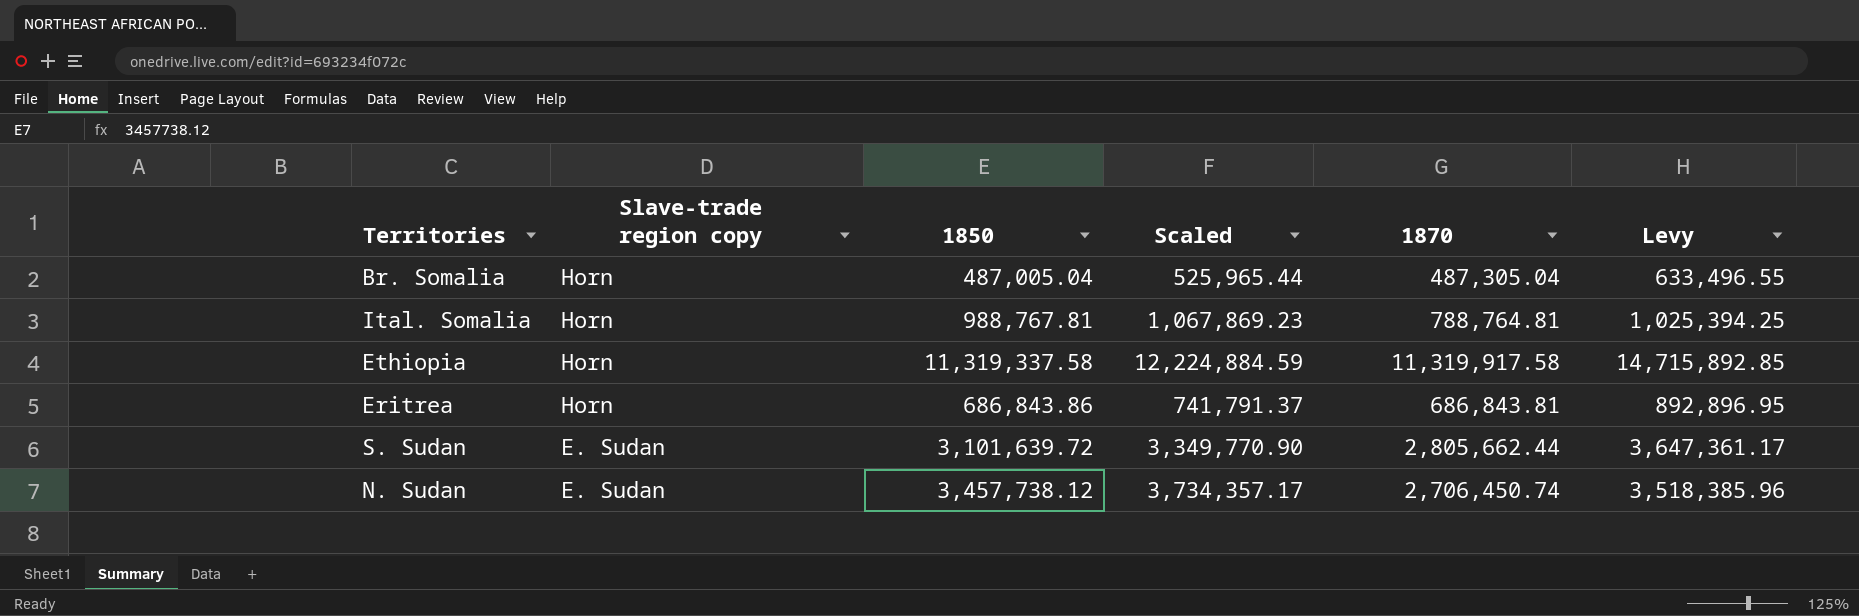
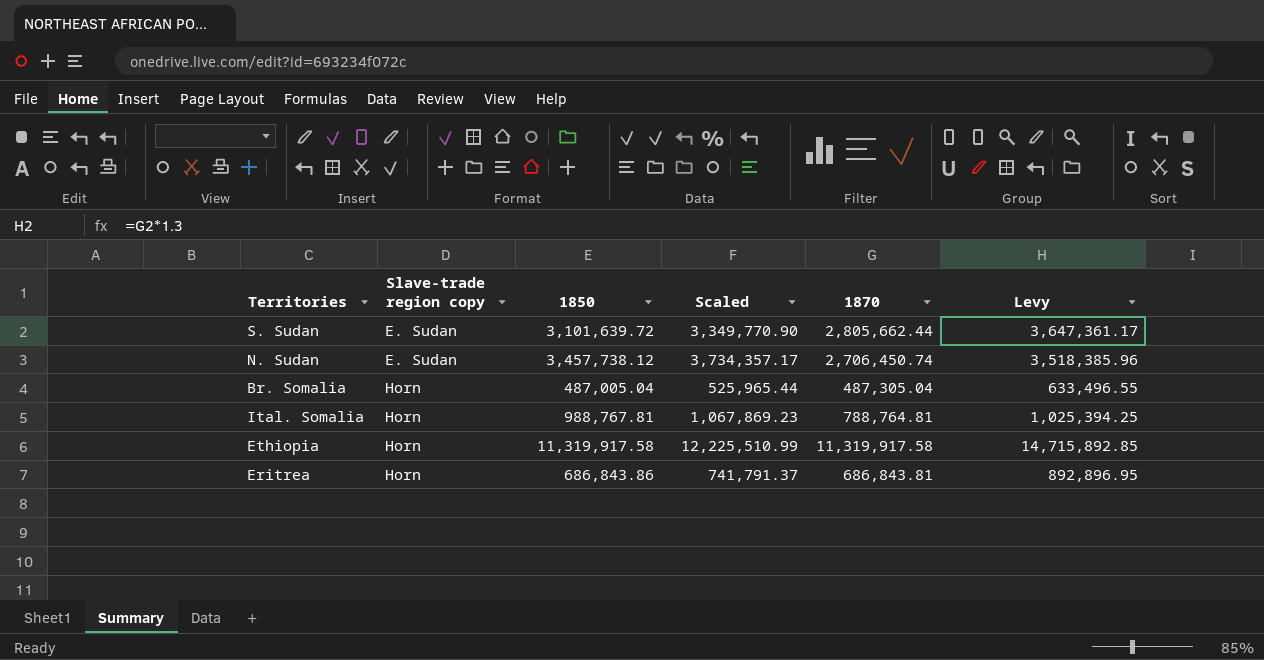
row order: Slave-trade region copy descending -> Slave-trade region copy ascending
Ethiopia | 1850: 11,319,337.58 -> 11,319,917.58
Ethiopia | Scaled: 12,224,884.59 -> 12,225,510.99

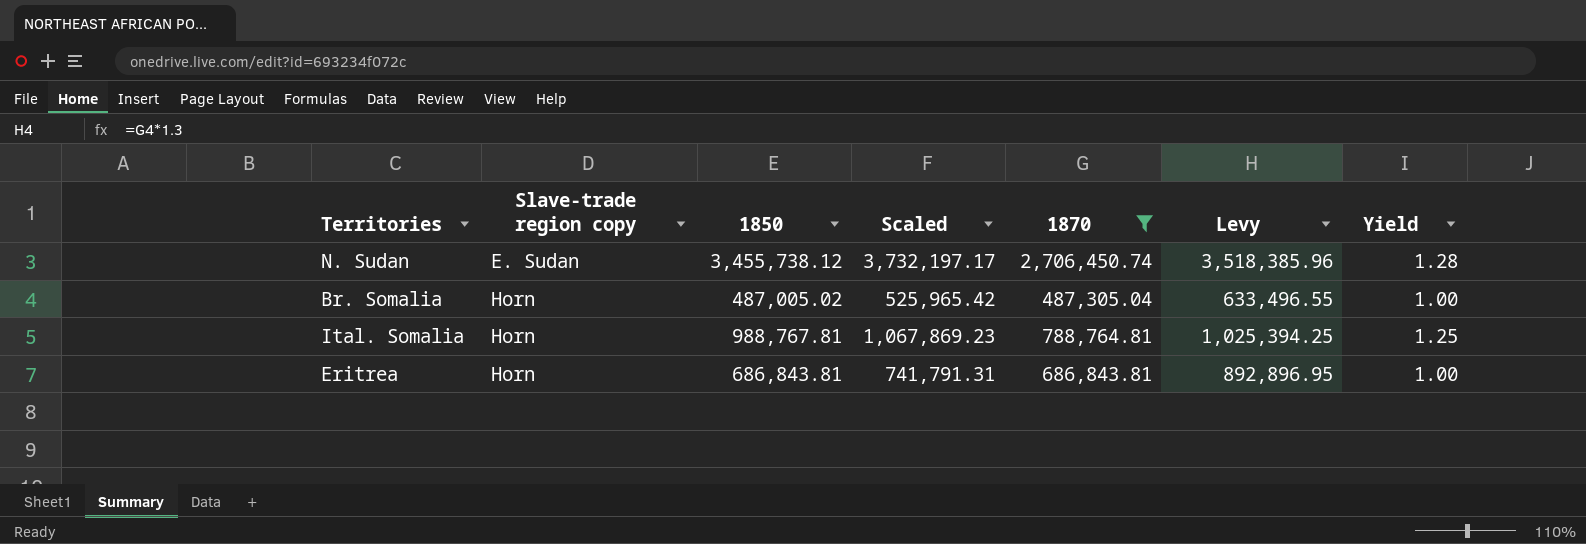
filter: none -> 1870 <= 2,706,450.74
column Yield | formula: none -> [1850] / [1870]
N. Sudan | 1850: 3,457,738.12 -> 3,455,738.12
N. Sudan | Scaled: 3,734,357.17 -> 3,732,197.17
Br. Somalia | 1850: 487,005.04 -> 487,005.02
Br. Somalia | Scaled: 525,965.44 -> 525,965.42
Eritrea | 1850: 686,843.86 -> 686,843.81
Eritrea | Scaled: 741,791.37 -> 741,791.31

